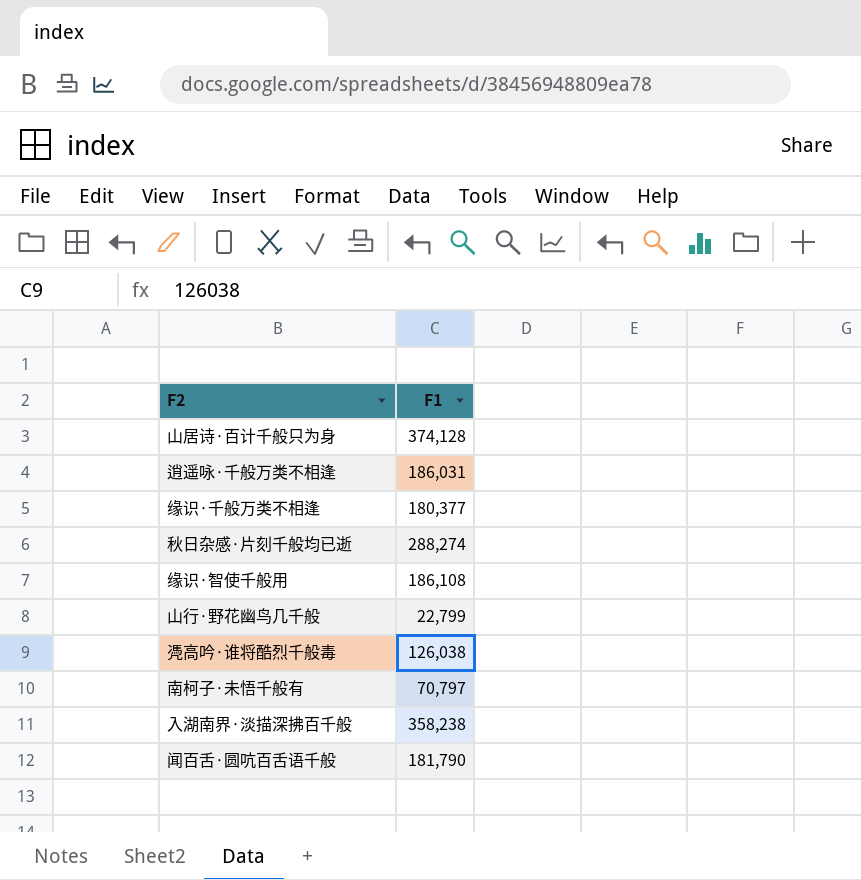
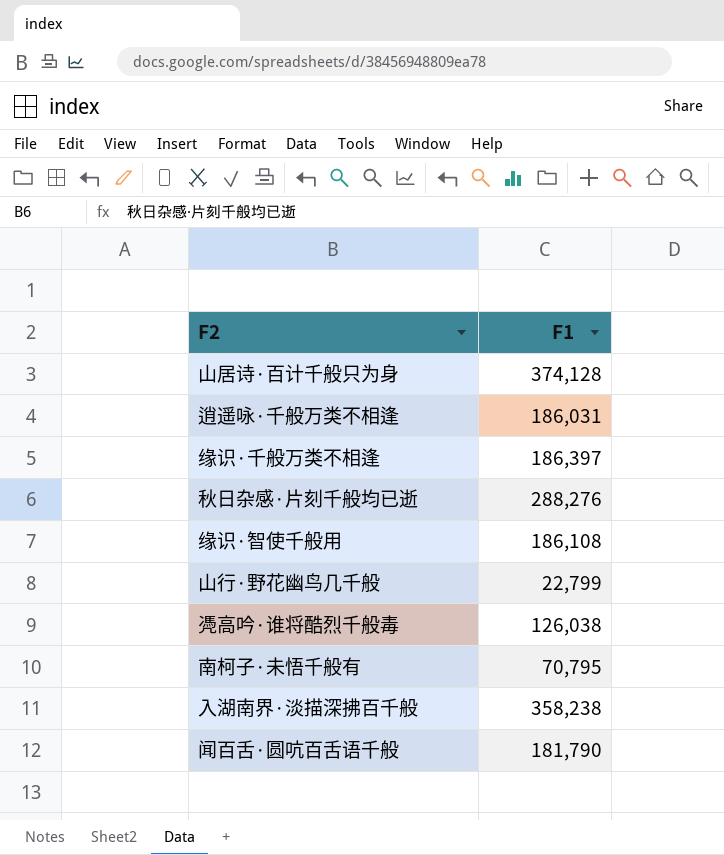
缘识·千般万类不相逢 | F1: 180,377 -> 186,397
秋日杂感·片刻千般均已逝 | F1: 288,274 -> 288,276
南柯子·未悟千般有 | F1: 70,797 -> 70,795

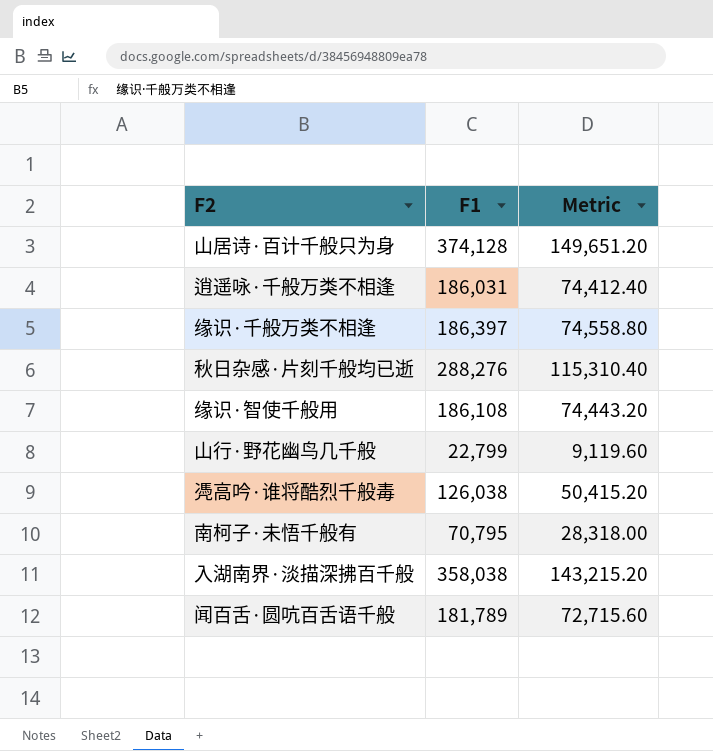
column Metric | formula: none -> [F1] * 0.4
入湖南界·淡描深拂百千般 | F1: 358,238 -> 358,038
闻百舌·圆吭百舌语千般 | F1: 181,790 -> 181,789

